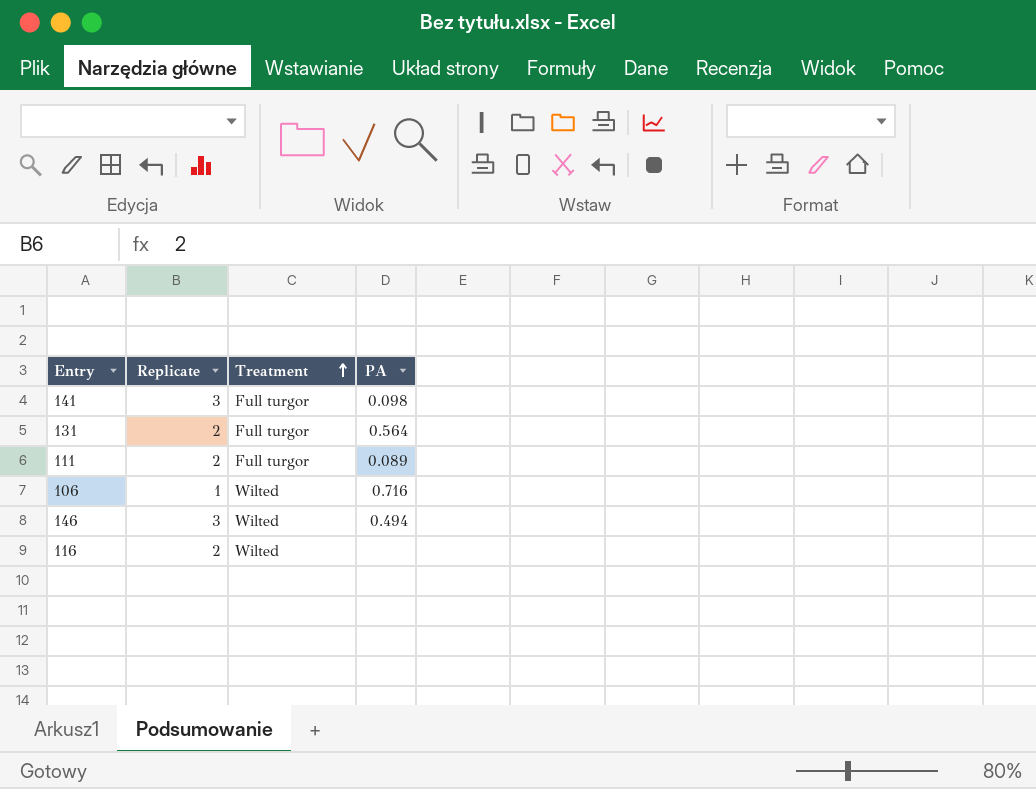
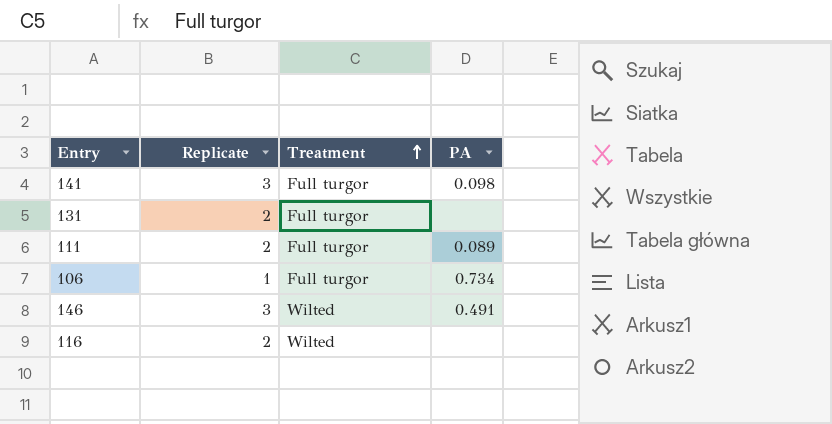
131 | PA: 0.564 -> none
106 | Treatment: Wilted -> Full turgor
106 | PA: 0.716 -> 0.734
146 | PA: 0.494 -> 0.491

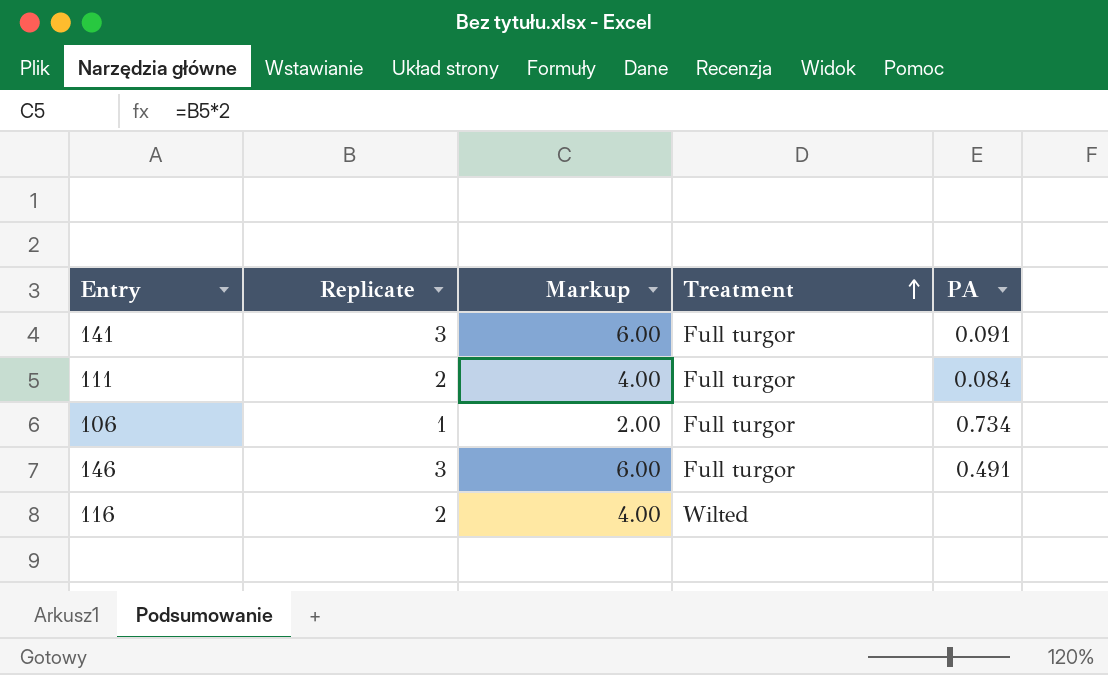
column Markup | formula: none -> [Replicate] * 2
row 131: 2 | Full turgor | none -> none
141 | PA: 0.098 -> 0.091
111 | PA: 0.089 -> 0.084
146 | Treatment: Wilted -> Full turgor

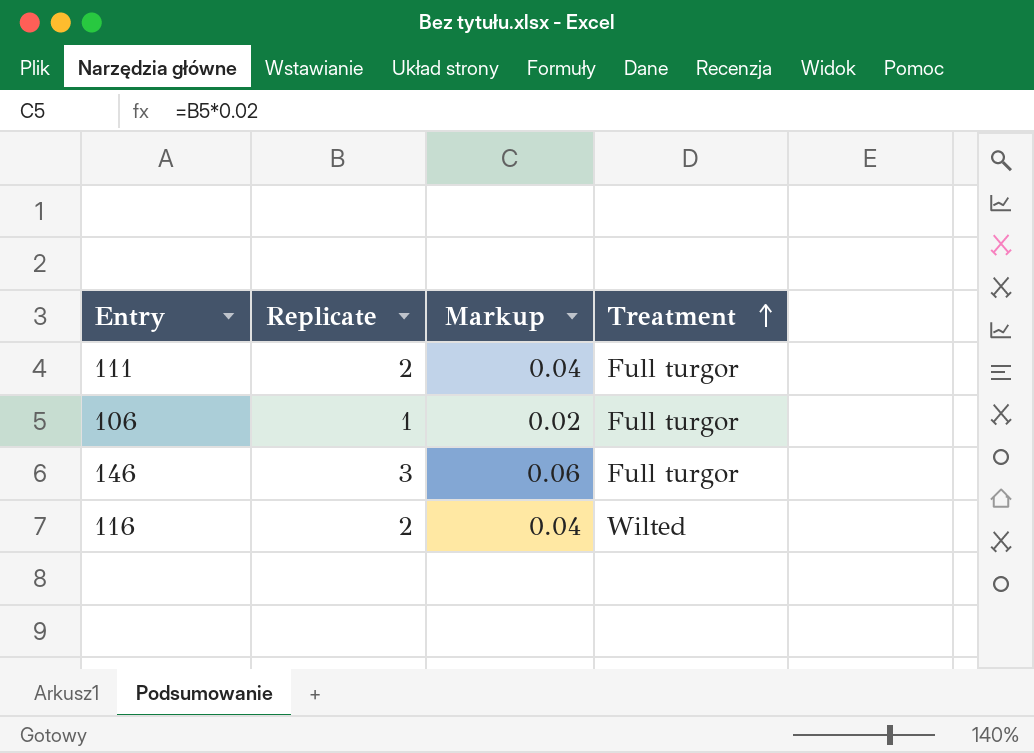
column PA | position: 5 -> none
column Markup | formula: [Replicate] * 2 -> [Replicate] * 0.02
row 141: 3 | 6.00 | Full turgor | 0.091 -> none

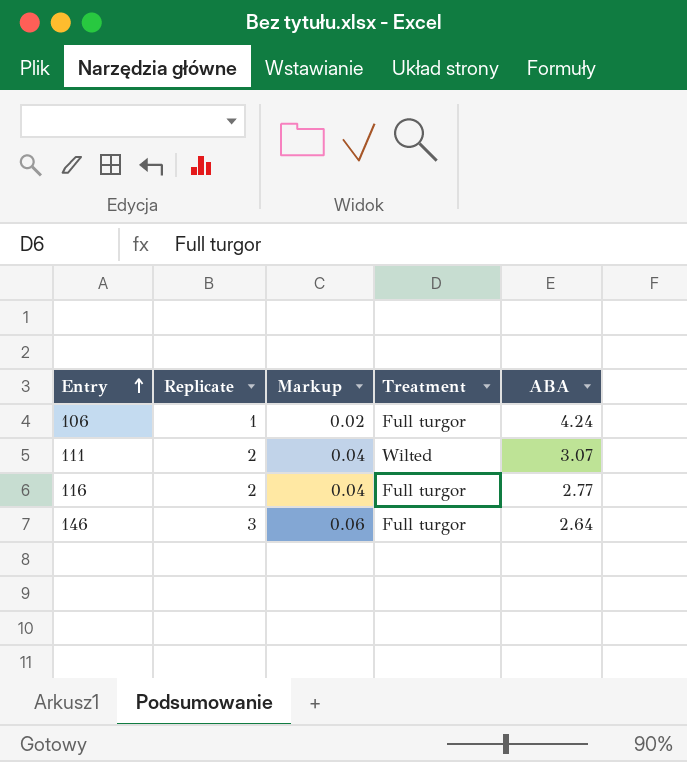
row order: Treatment ascending -> Entry ascending
column ABA | position: none -> 5
111 | Treatment: Full turgor -> Wilted
116 | Treatment: Wilted -> Full turgor

